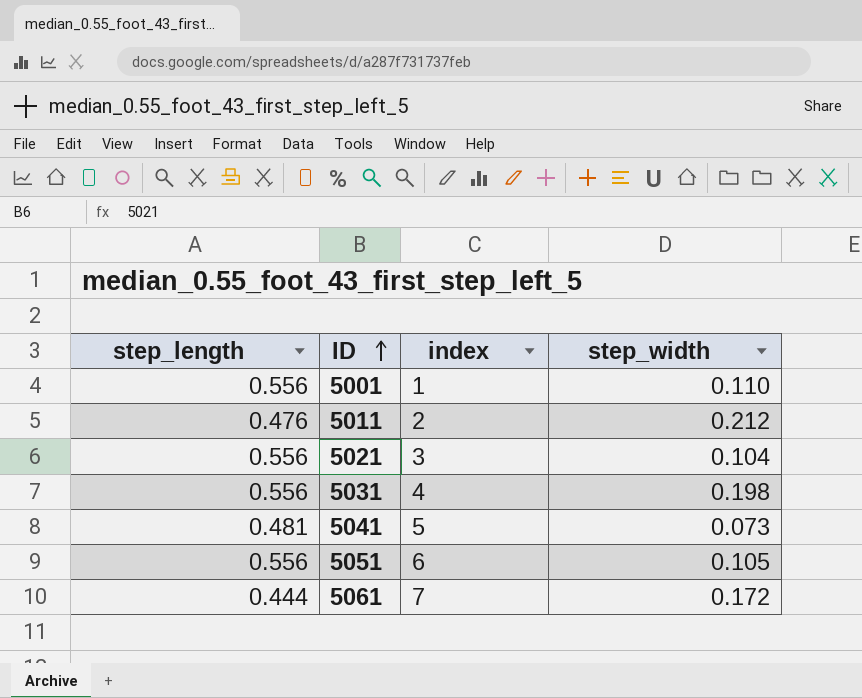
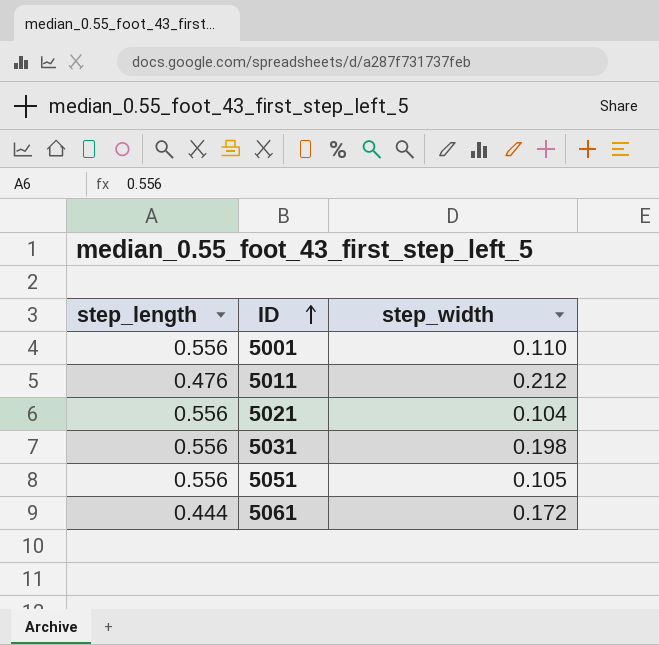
column index | position: 3 -> none
row 5041: 0.481 | 5 | 0.073 -> none

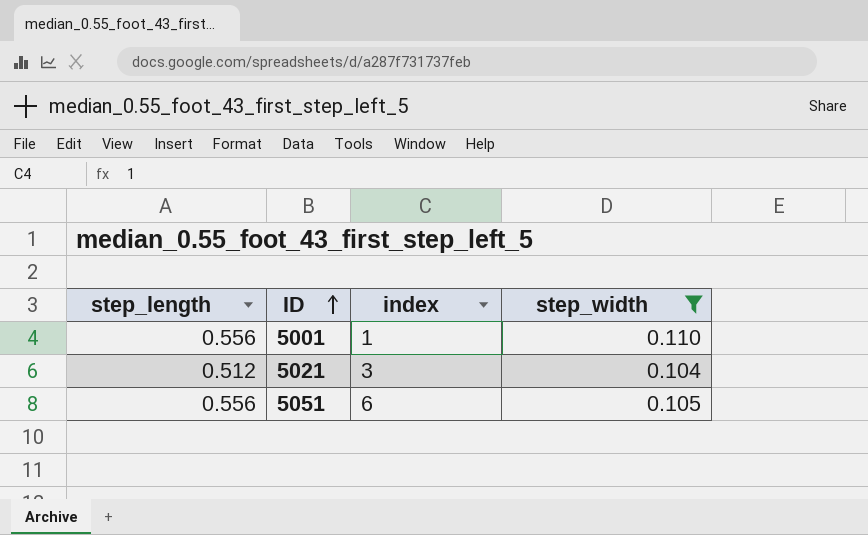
filter: none -> step_width <= 0.110
column index | position: none -> 3
5021 | step_length: 0.556 -> 0.512

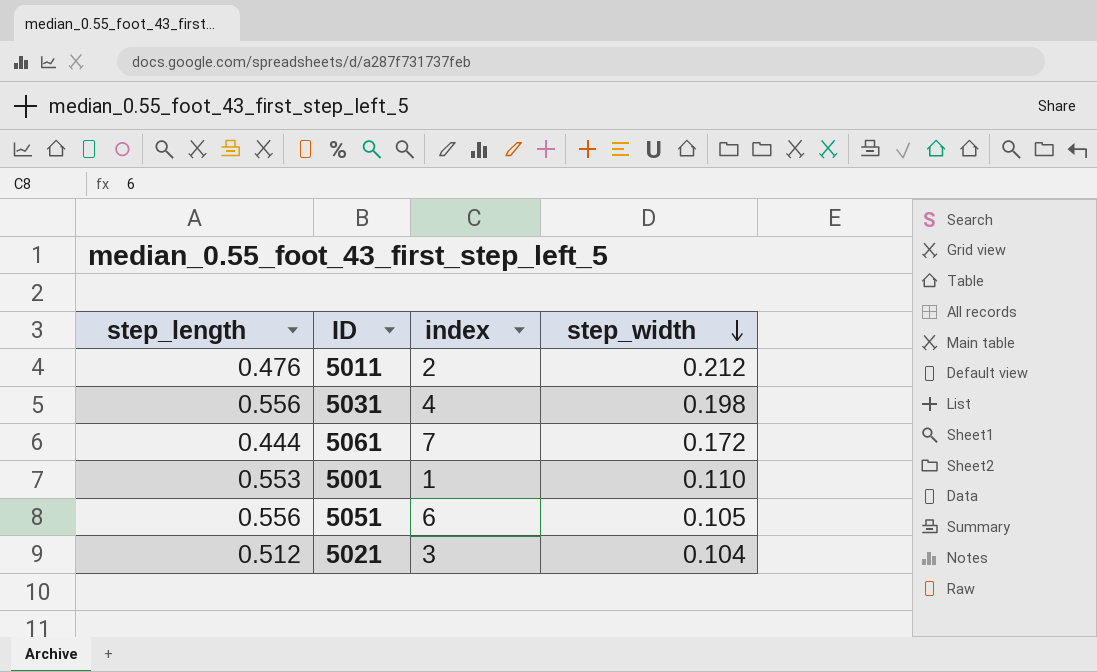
filter: step_width <= 0.110 -> none
row order: ID ascending -> step_width descending
5001 | step_length: 0.556 -> 0.553

